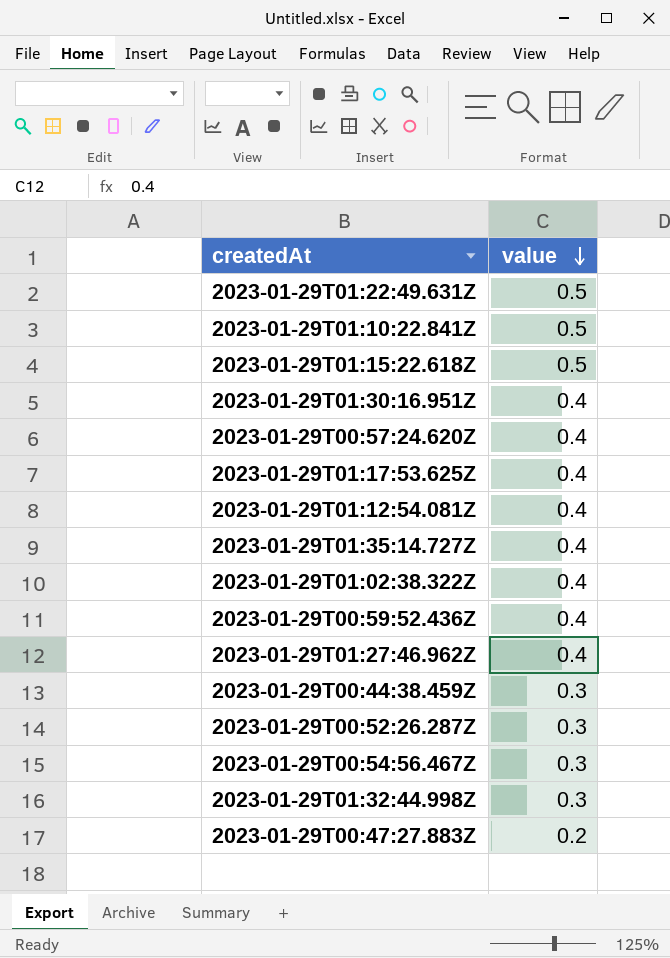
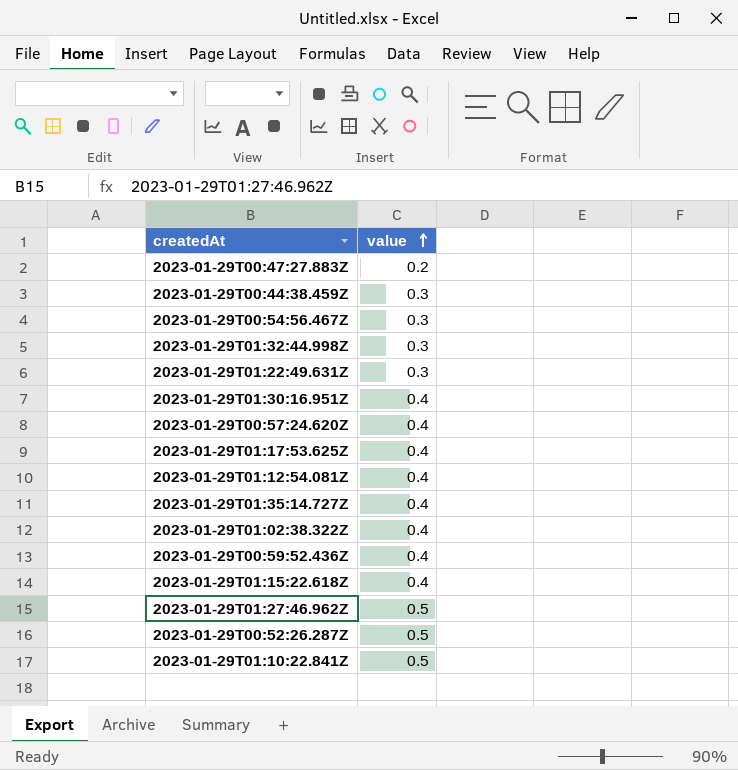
row order: value descending -> value ascending
2023-01-29T01:22:49.631Z | value: 0.5 -> 0.3
2023-01-29T01:15:22.618Z | value: 0.5 -> 0.4
2023-01-29T01:27:46.962Z | value: 0.4 -> 0.5
2023-01-29T00:52:26.287Z | value: 0.3 -> 0.5

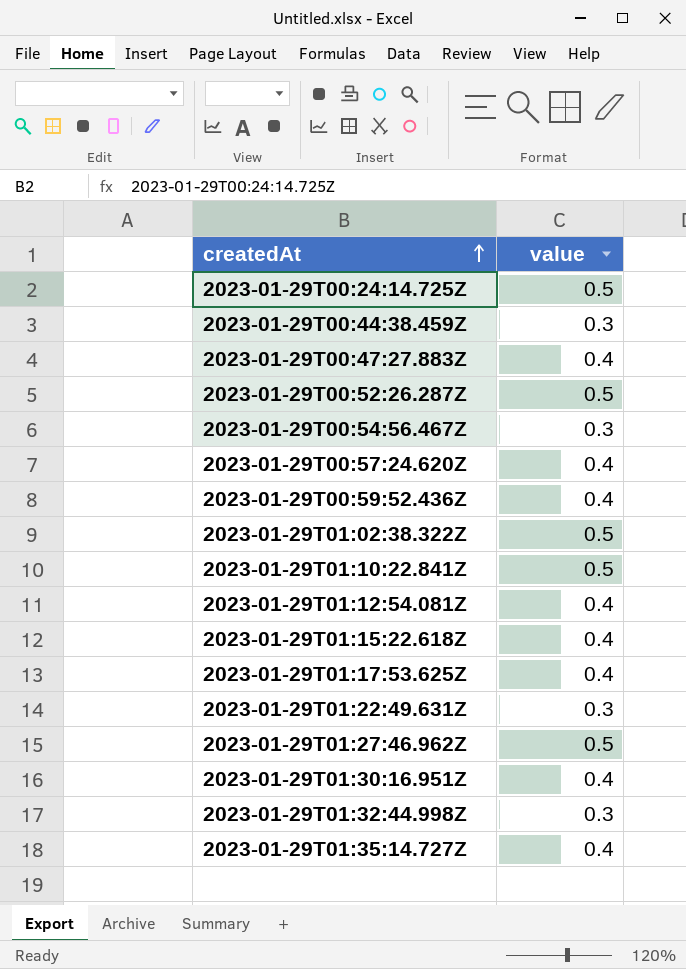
row order: value ascending -> createdAt ascending
row 2023-01-29T00:24:14.725Z: none -> 0.5
2023-01-29T00:47:27.883Z | value: 0.2 -> 0.4
2023-01-29T01:02:38.322Z | value: 0.4 -> 0.5

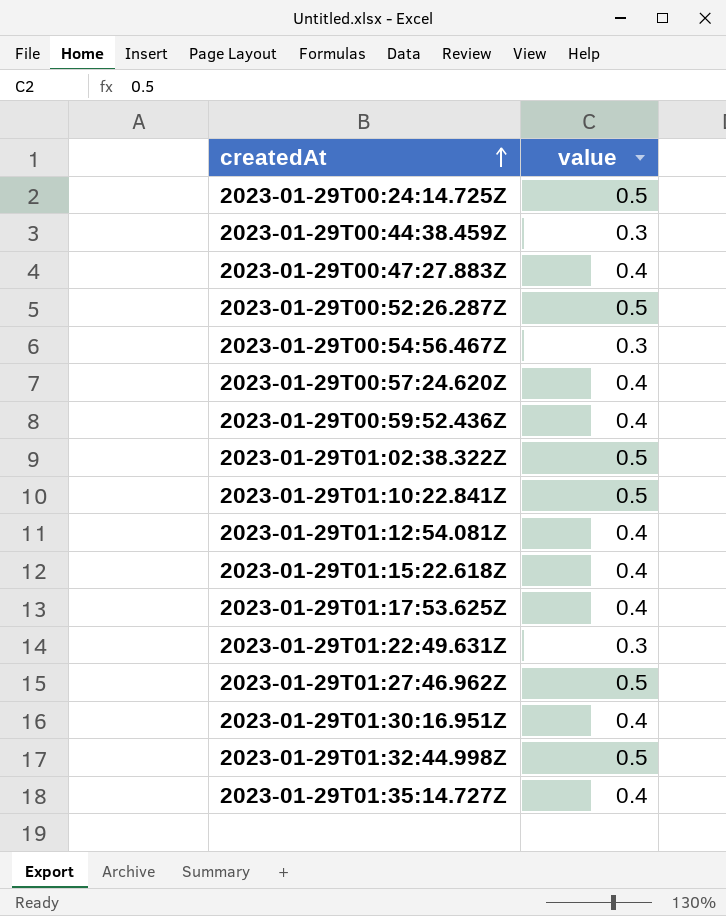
2023-01-29T01:32:44.998Z | value: 0.3 -> 0.5

